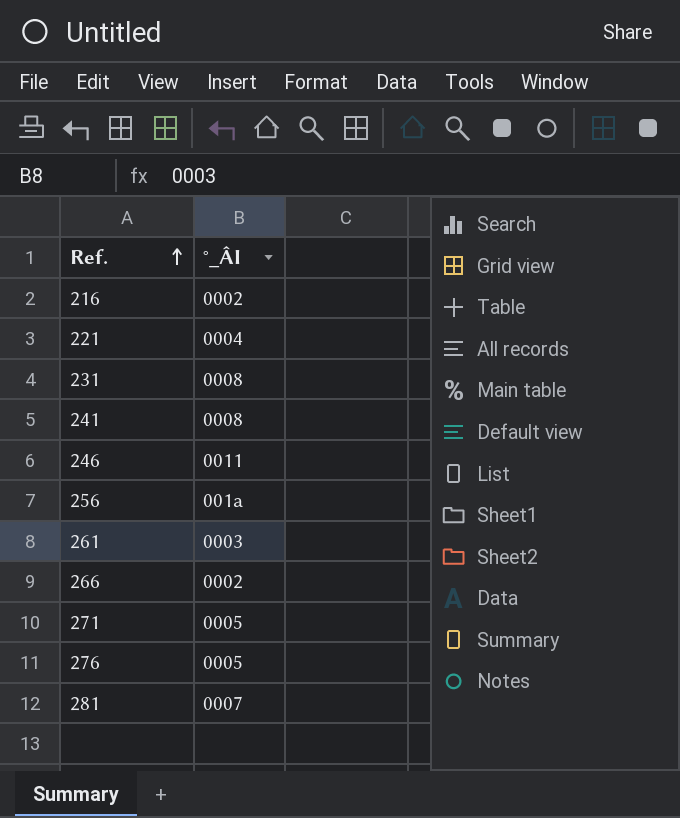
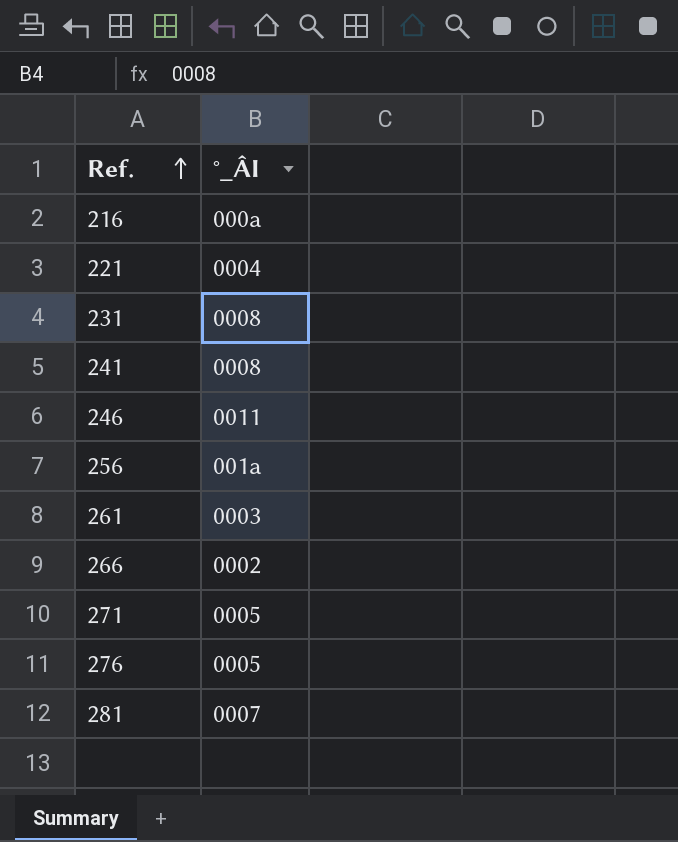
216 | °_ÂI: 0002 -> 000a

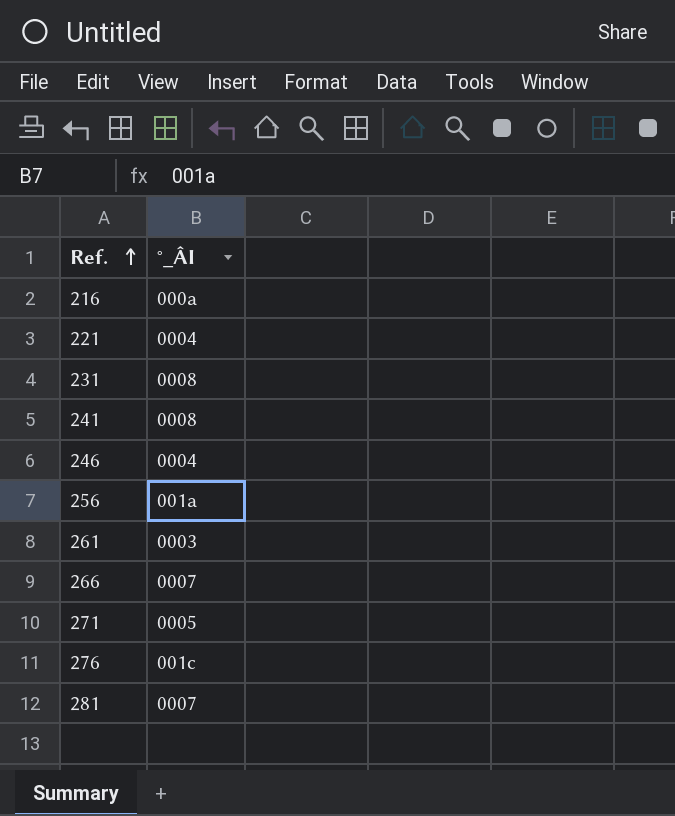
246 | °_ÂI: 0011 -> 0004
266 | °_ÂI: 0002 -> 0007
276 | °_ÂI: 0005 -> 001c

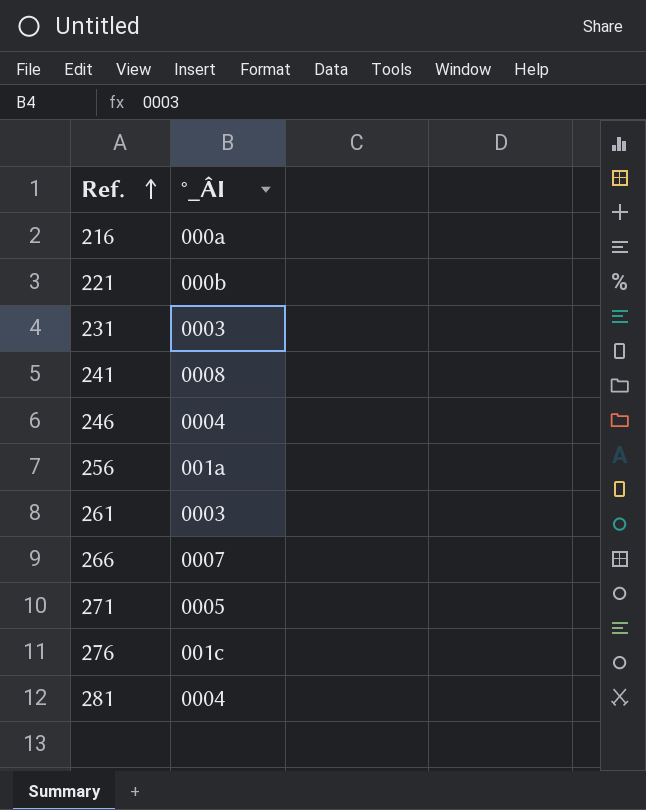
221 | °_ÂI: 0004 -> 000b
231 | °_ÂI: 0008 -> 0003
281 | °_ÂI: 0007 -> 0004

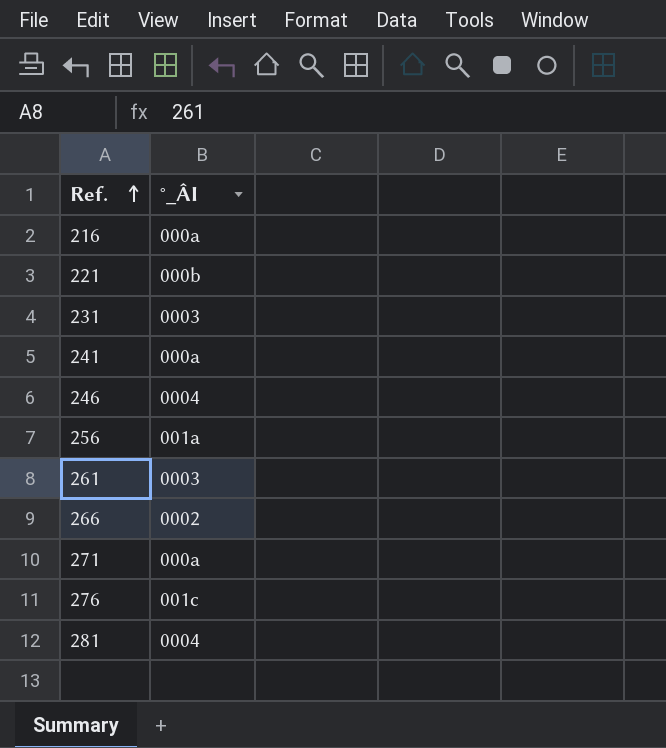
241 | °_ÂI: 0008 -> 000a
266 | °_ÂI: 0007 -> 0002
271 | °_ÂI: 0005 -> 000a

